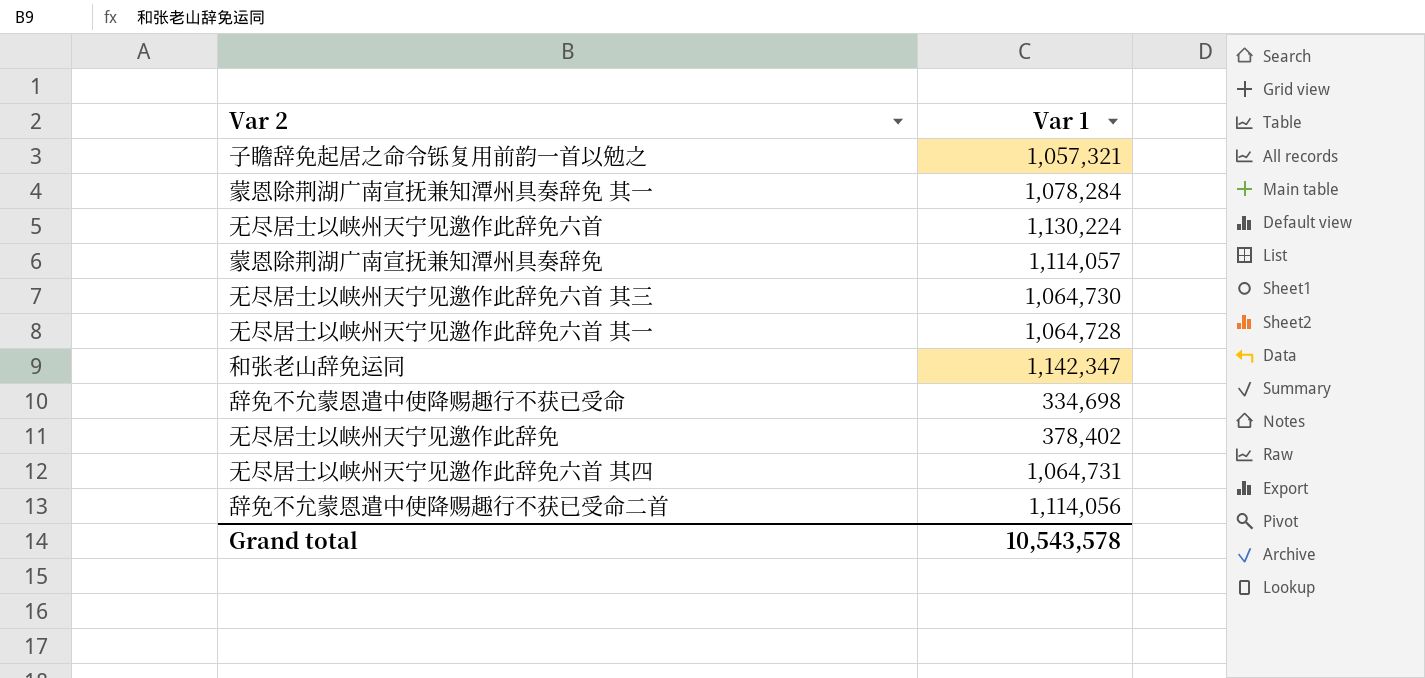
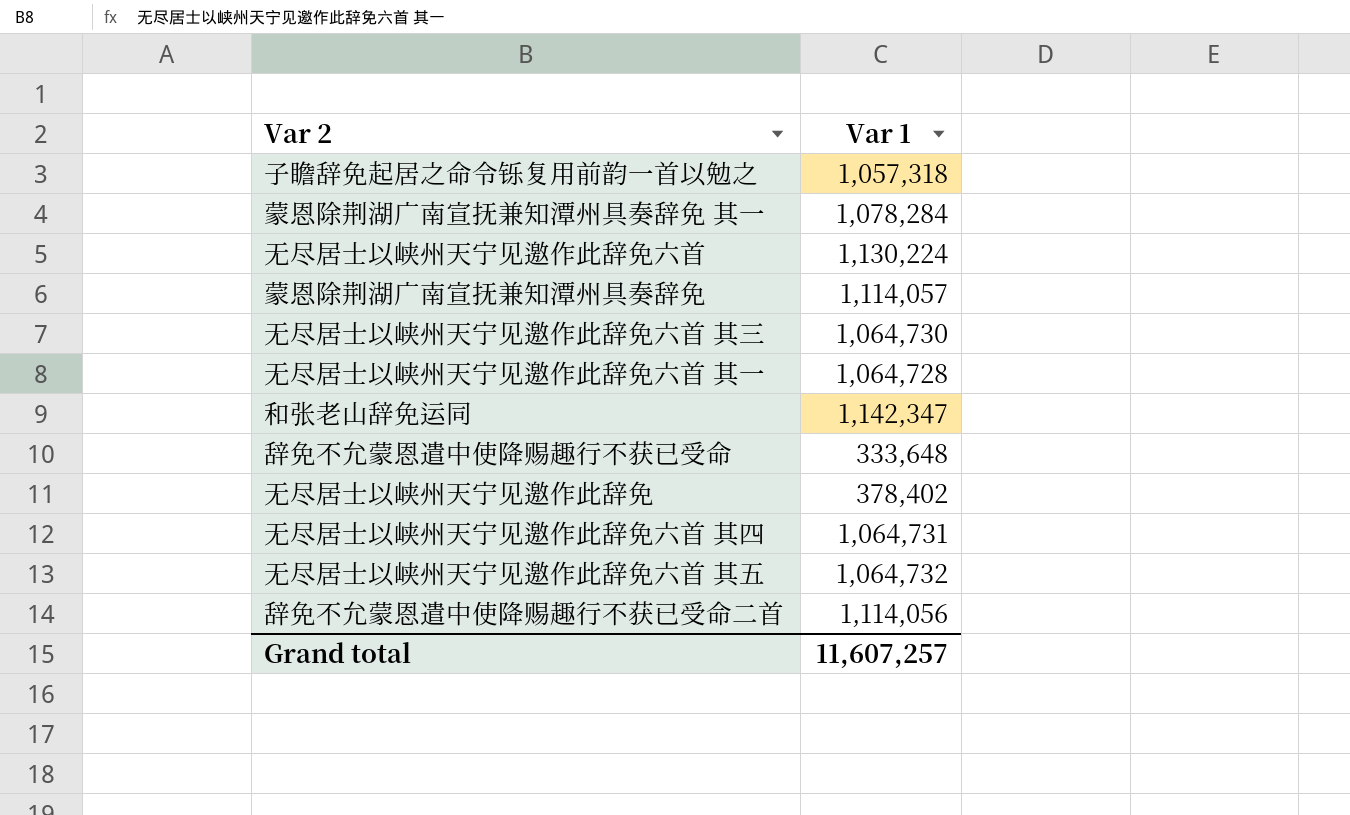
子瞻辞免起居之命令铄复用前韵一首以勉之 | Var 1: 1,057,321 -> 1,057,318
辞免不允蒙恩遣中使降赐趣行不获已受命 | Var 1: 334,698 -> 333,648
row 无尽居士以峡州天宁见邀作此辞免六首 其五: none -> 1,064,732
Grand total | Var 1: 10,543,578 -> 11,607,257

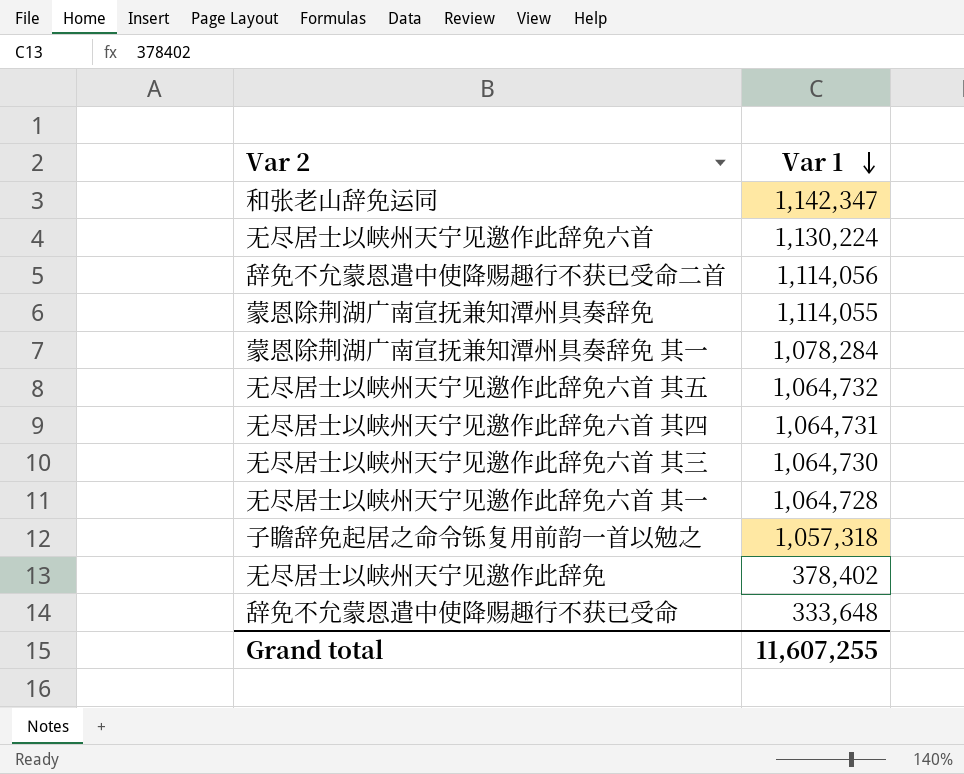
row order: none -> Var 1 descending
蒙恩除荆湖广南宣抚兼知潭州具奏辞免 | Var 1: 1,114,057 -> 1,114,055
Grand total | Var 1: 11,607,257 -> 11,607,255

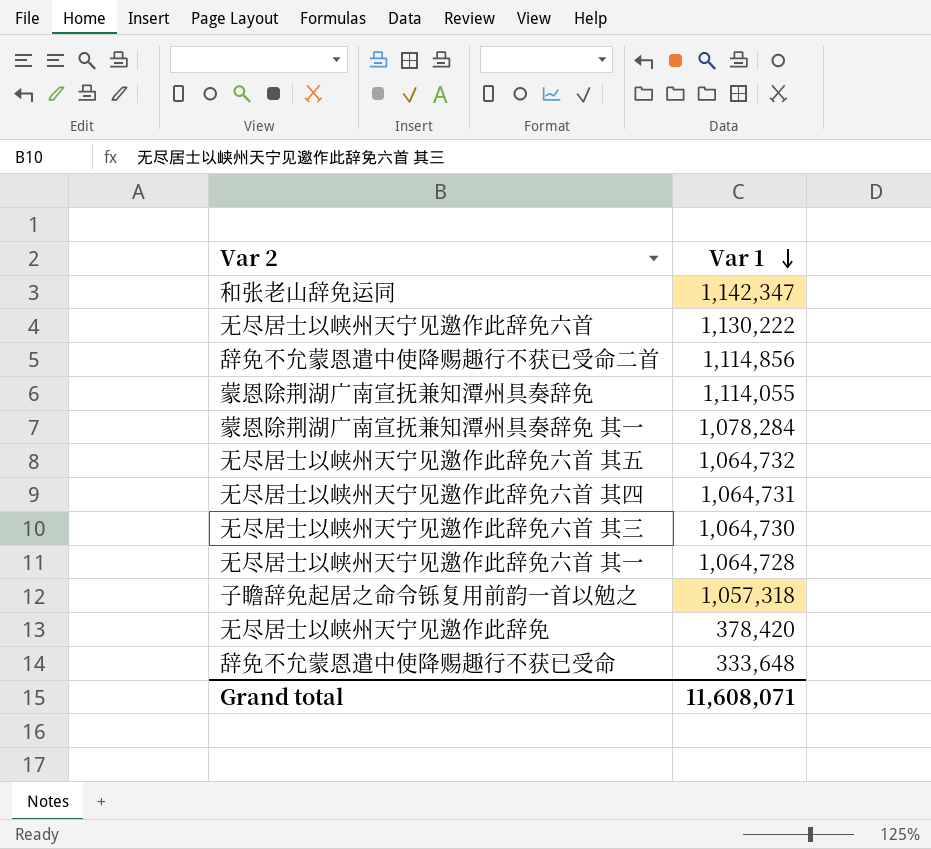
无尽居士以峡州天宁见邀作此辞免六首 | Var 1: 1,130,224 -> 1,130,222
辞免不允蒙恩遣中使降赐趣行不获已受命二首 | Var 1: 1,114,056 -> 1,114,856
无尽居士以峡州天宁见邀作此辞免 | Var 1: 378,402 -> 378,420
Grand total | Var 1: 11,607,255 -> 11,608,071

